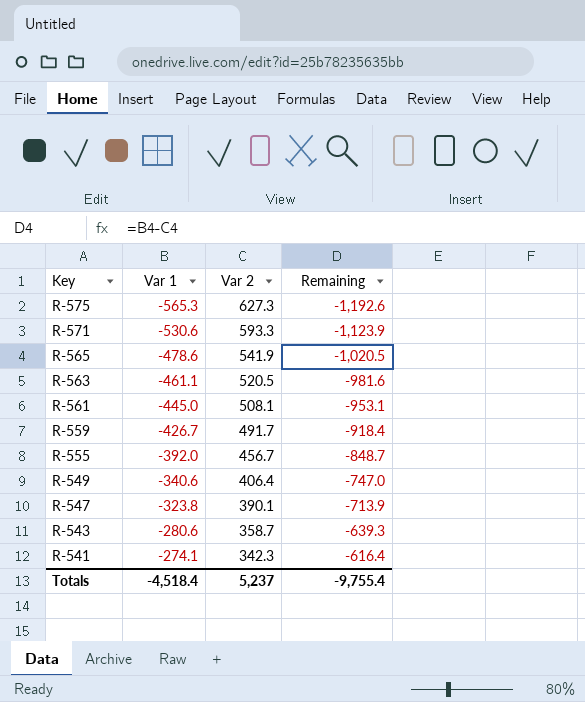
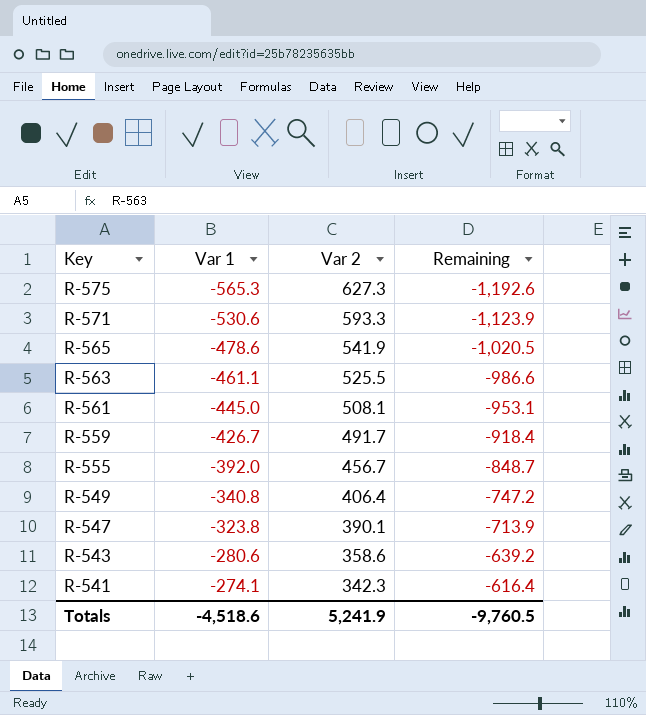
R-563 | Var 2: 520.5 -> 525.5
R-563 | Remaining: -981.6 -> -986.6
R-549 | Var 1: -340.6 -> -340.8
R-549 | Remaining: -747.0 -> -747.2
R-543 | Var 2: 358.7 -> 358.6
R-543 | Remaining: -639.3 -> -639.2
Totals | Var 1: -4,518.4 -> -4,518.6
Totals | Var 2: 5,237 -> 5,241.9
Totals | Remaining: -9,755.4 -> -9,760.5

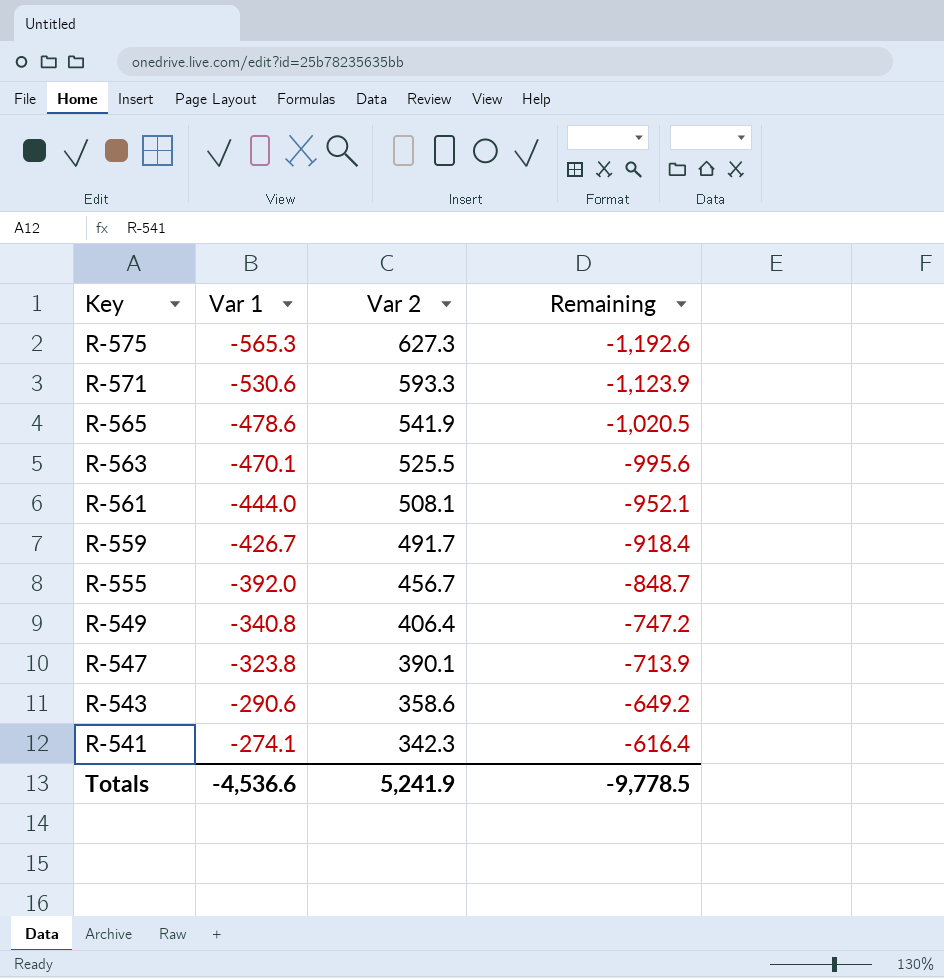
R-563 | Var 1: -461.1 -> -470.1
R-563 | Remaining: -986.6 -> -995.6
R-561 | Var 1: -445.0 -> -444.0
R-561 | Remaining: -953.1 -> -952.1
R-543 | Var 1: -280.6 -> -290.6
R-543 | Remaining: -639.2 -> -649.2
Totals | Var 1: -4,518.6 -> -4,536.6
Totals | Remaining: -9,760.5 -> -9,778.5

